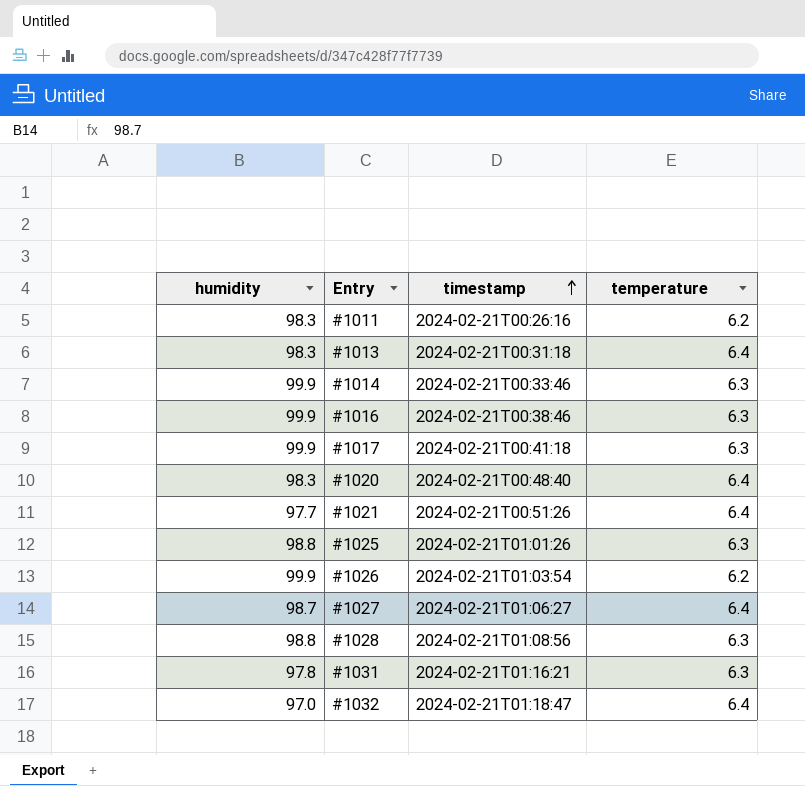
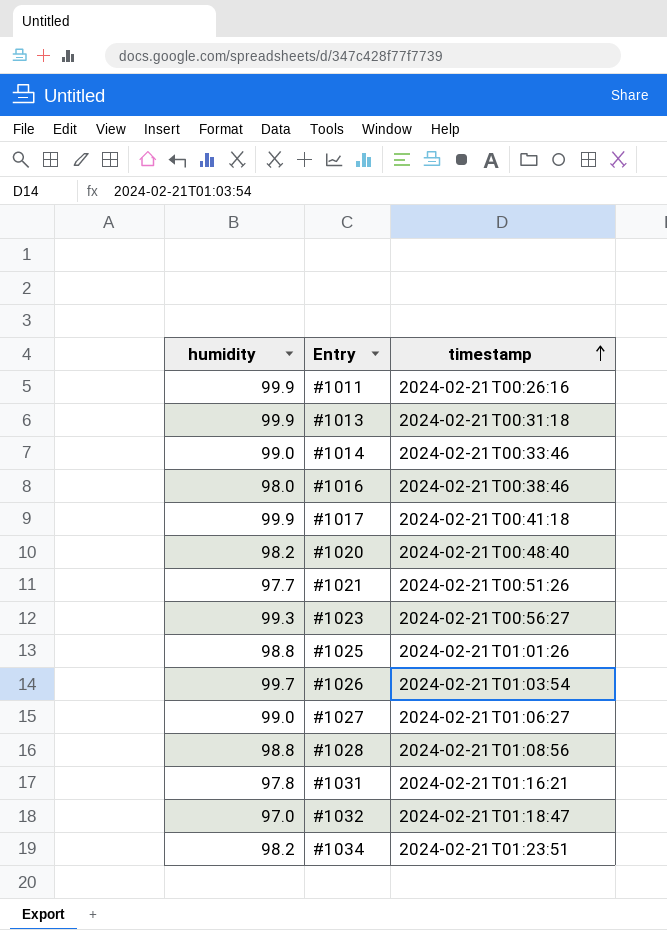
column temperature | position: 4 -> none
#1011 | humidity: 98.3 -> 99.9
#1013 | humidity: 98.3 -> 99.9
#1014 | humidity: 99.9 -> 99.0
#1016 | humidity: 99.9 -> 98.0
#1020 | humidity: 98.3 -> 98.2
row #1023: none -> 99.3 | 2024-02-21T00:56:27
#1026 | humidity: 99.9 -> 99.7
#1027 | humidity: 98.7 -> 99.0
row #1034: none -> 98.2 | 2024-02-21T01:23:51

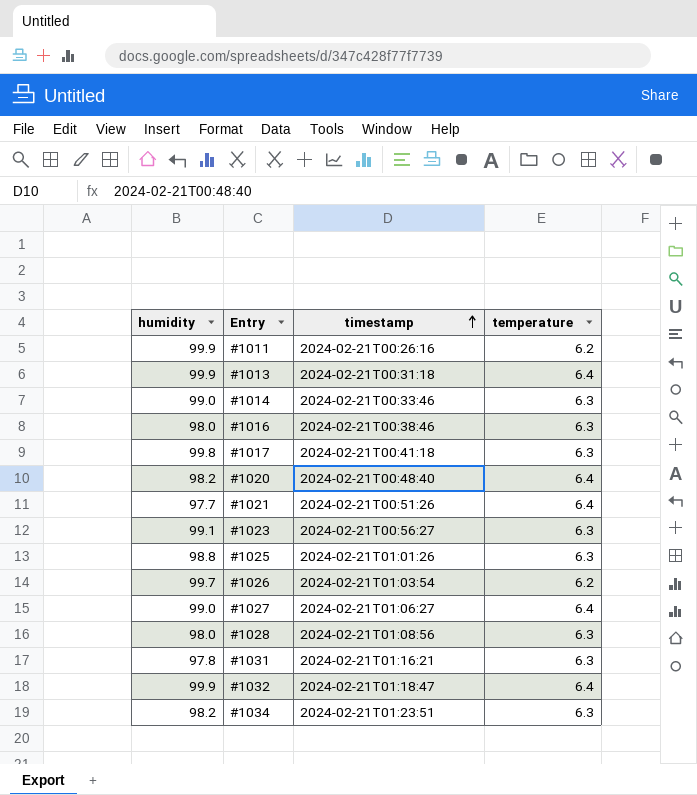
column temperature | position: none -> 4
#1017 | humidity: 99.9 -> 99.8
#1023 | humidity: 99.3 -> 99.1
#1028 | humidity: 98.8 -> 98.0
#1032 | humidity: 97.0 -> 99.9

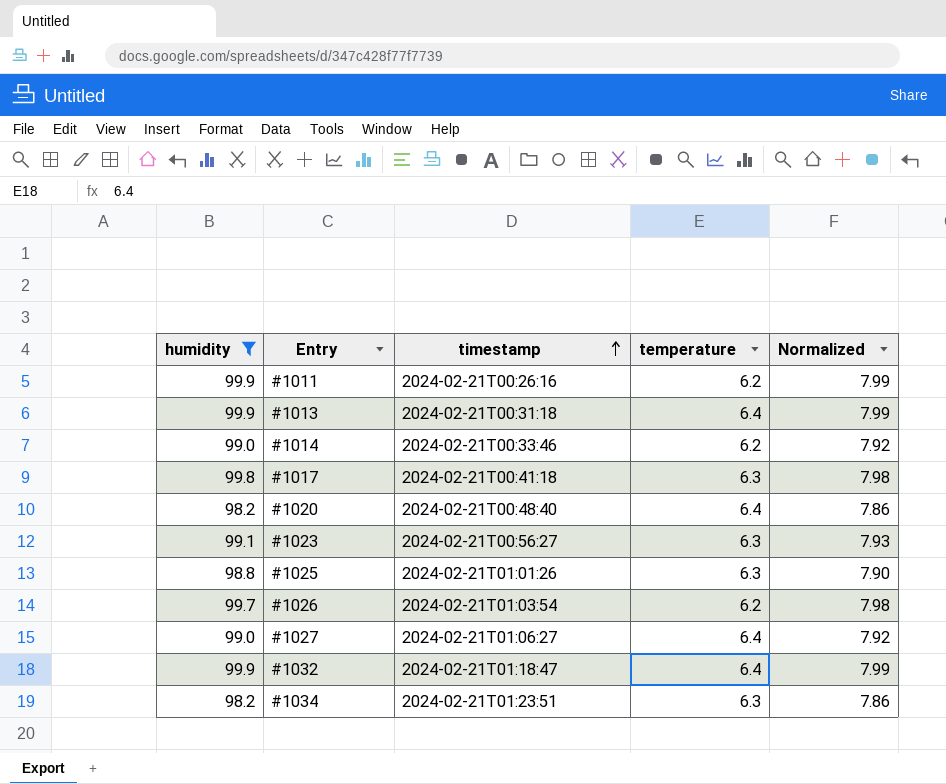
filter: none -> humidity >= 98.2
column Normalized | formula: none -> [humidity] * 0.08
#1014 | temperature: 6.3 -> 6.2

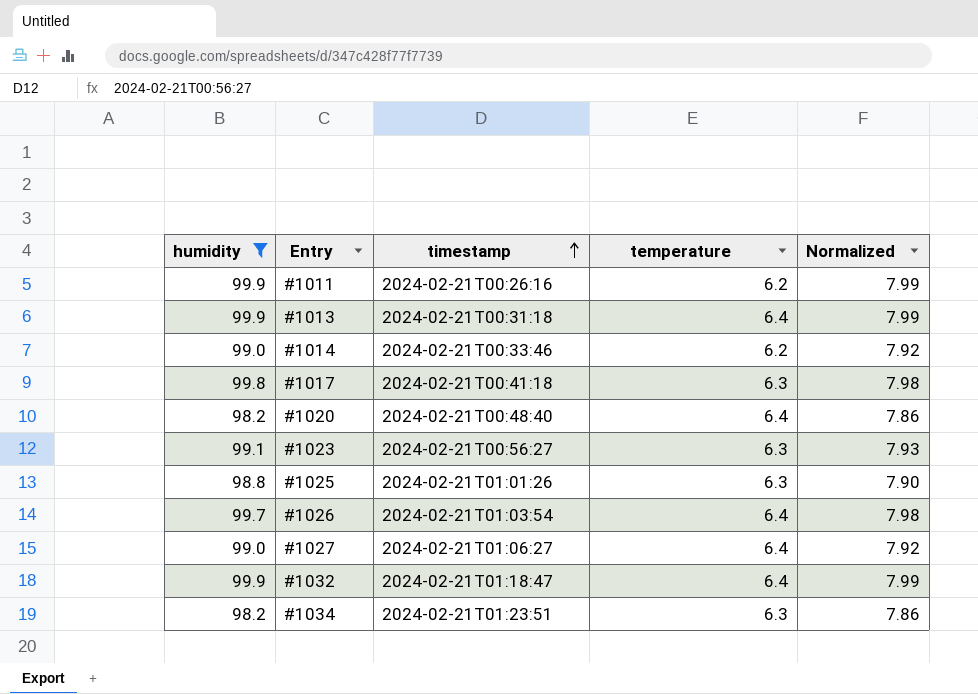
#1026 | temperature: 6.2 -> 6.4

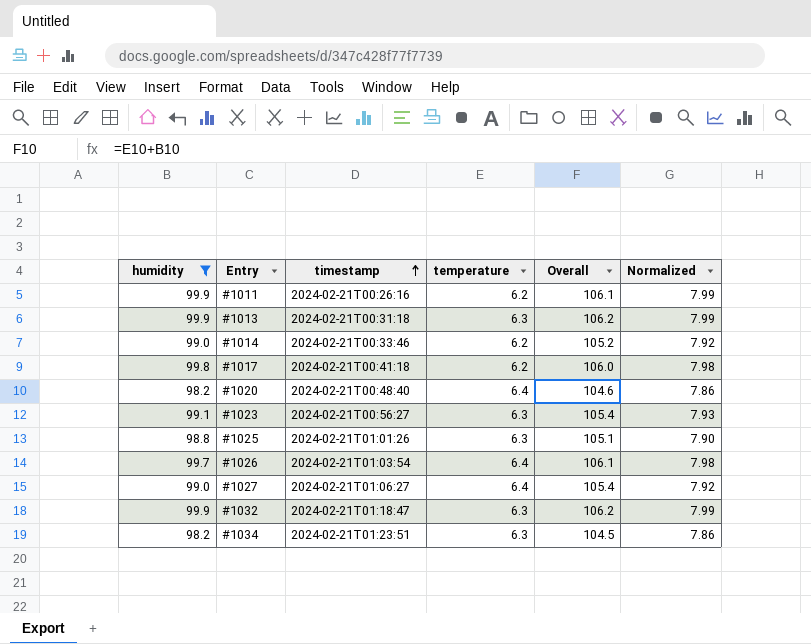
column Overall | formula: none -> [humidity] + [temperature]
#1013 | temperature: 6.4 -> 6.3
#1017 | temperature: 6.3 -> 6.2
#1032 | temperature: 6.4 -> 6.3

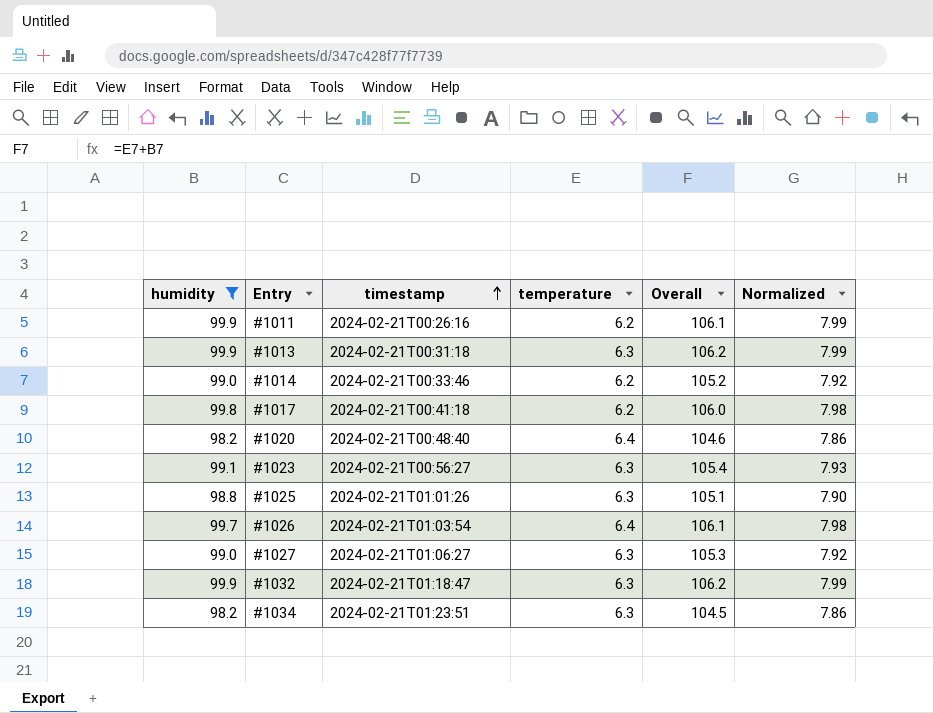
#1027 | temperature: 6.4 -> 6.3
#1027 | Overall: 105.4 -> 105.3

